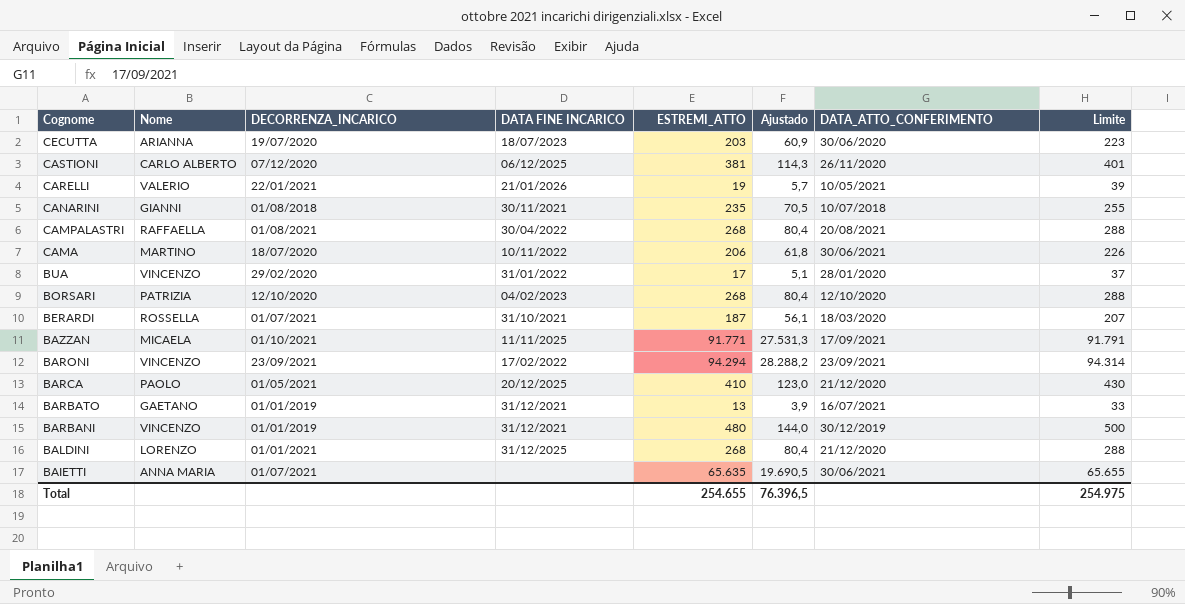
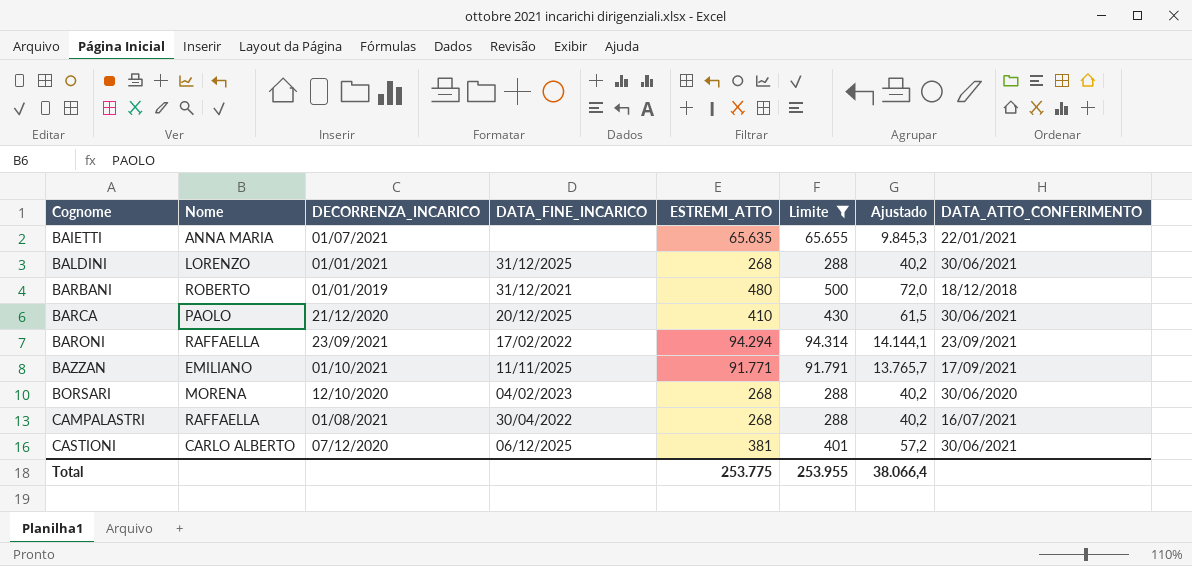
filter: none -> Limite >= 288
row order: Cognome descending -> Cognome ascending
column name: DATA FINE INCARICO -> DATA_FINE_INCARICO
column Limite | position: 8 -> 6
column Ajustado | formula: [ESTREMI_ATTO] * 0,3 -> [ESTREMI_ATTO] * 0,15
BAIETTI | DATA_ATTO_CONFERIMENTO: 30/06/2021 -> 22/01/2021
BALDINI | DATA_ATTO_CONFERIMENTO: 21/12/2020 -> 30/06/2021
BARBANI | Nome: VINCENZO -> ROBERTO
BARBANI | DATA_ATTO_CONFERIMENTO: 30/12/2019 -> 18/12/2018
BARCA | DECORRENZA_INCARICO: 01/05/2021 -> 21/12/2020
BARCA | DATA_ATTO_CONFERIMENTO: 21/12/2020 -> 30/06/2021
BARONI | Nome: VINCENZO -> RAFFAELLA
BAZZAN | Nome: MICAELA -> EMILIANO
BORSARI | Nome: PATRIZIA -> MORENA
BORSARI | DATA_ATTO_CONFERIMENTO: 12/10/2020 -> 30/06/2020
CAMPALASTRI | DATA_ATTO_CONFERIMENTO: 20/08/2021 -> 16/07/2021
CASTIONI | DATA_ATTO_CONFERIMENTO: 26/11/2020 -> 30/06/2021
Total | ESTREMI_ATTO: 254.655 -> 253.775
Total | Limite: 254.975 -> 253.955
Total | Ajustado: 76.396,5 -> 38.066,4

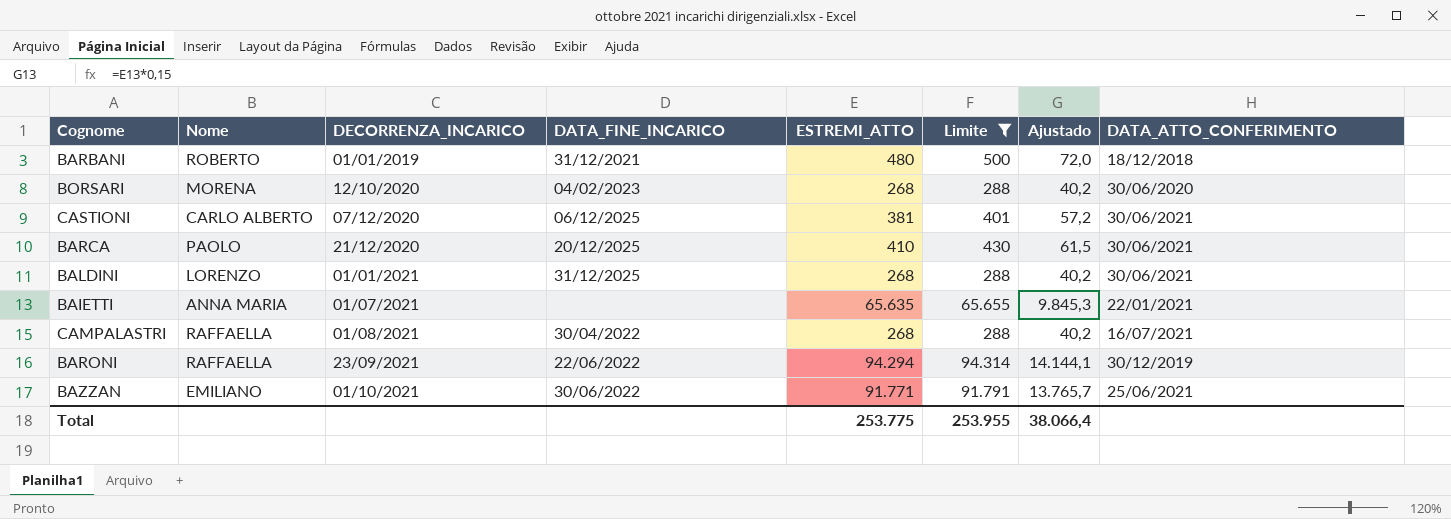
row order: Cognome ascending -> DECORRENZA_INCARICO ascending
BARONI | DATA_FINE_INCARICO: 17/02/2022 -> 22/06/2022
BARONI | DATA_ATTO_CONFERIMENTO: 23/09/2021 -> 30/12/2019
BAZZAN | DATA_FINE_INCARICO: 11/11/2025 -> 30/06/2022
BAZZAN | DATA_ATTO_CONFERIMENTO: 17/09/2021 -> 25/06/2021

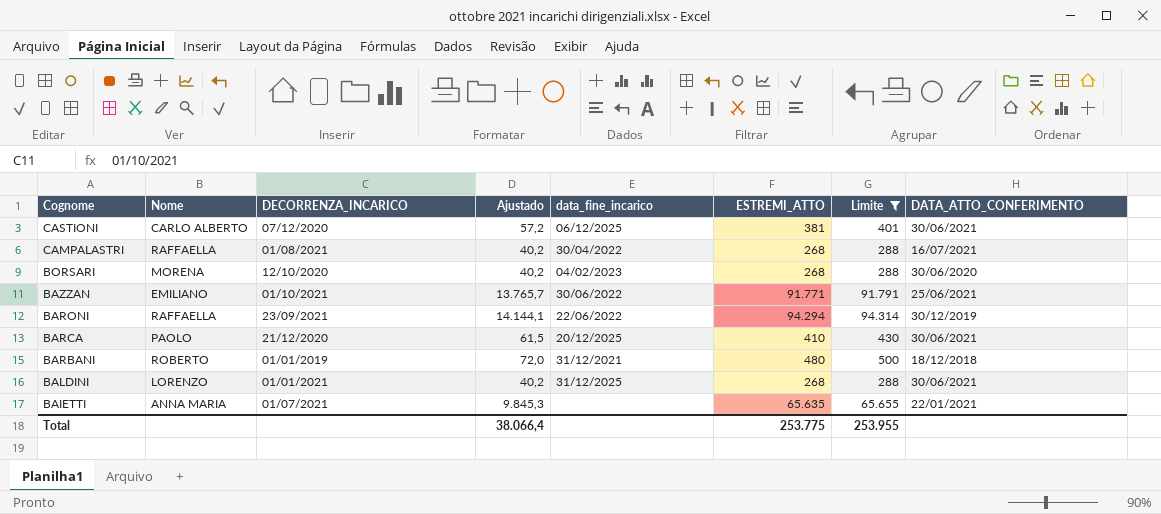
row order: DECORRENZA_INCARICO ascending -> Cognome descending
column Ajustado | position: 7 -> 4
column name: DATA_FINE_INCARICO -> data_fine_incarico

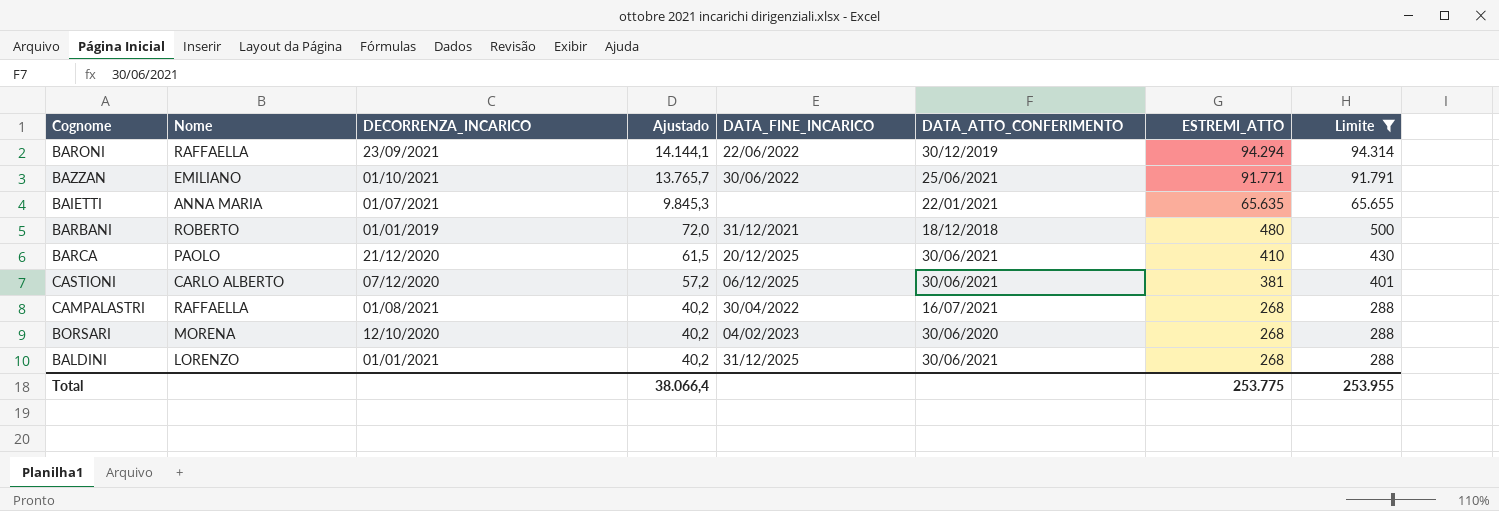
row order: Cognome descending -> Ajustado descending
column name: data_fine_incarico -> DATA_FINE_INCARICO
column DATA_ATTO_CONFERIMENTO | position: 8 -> 6

